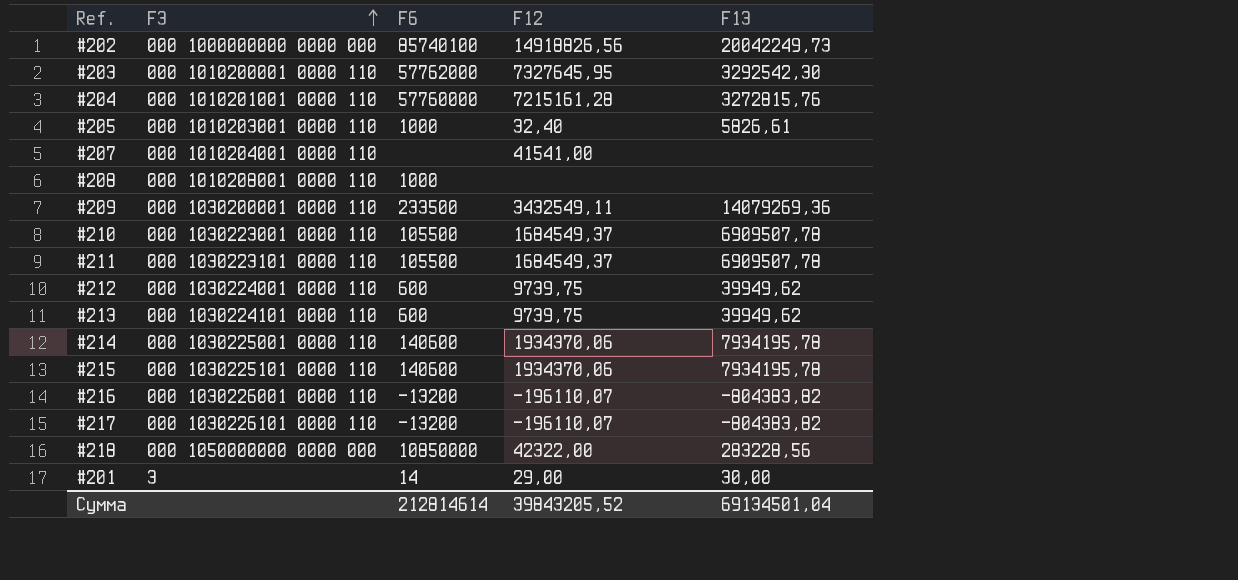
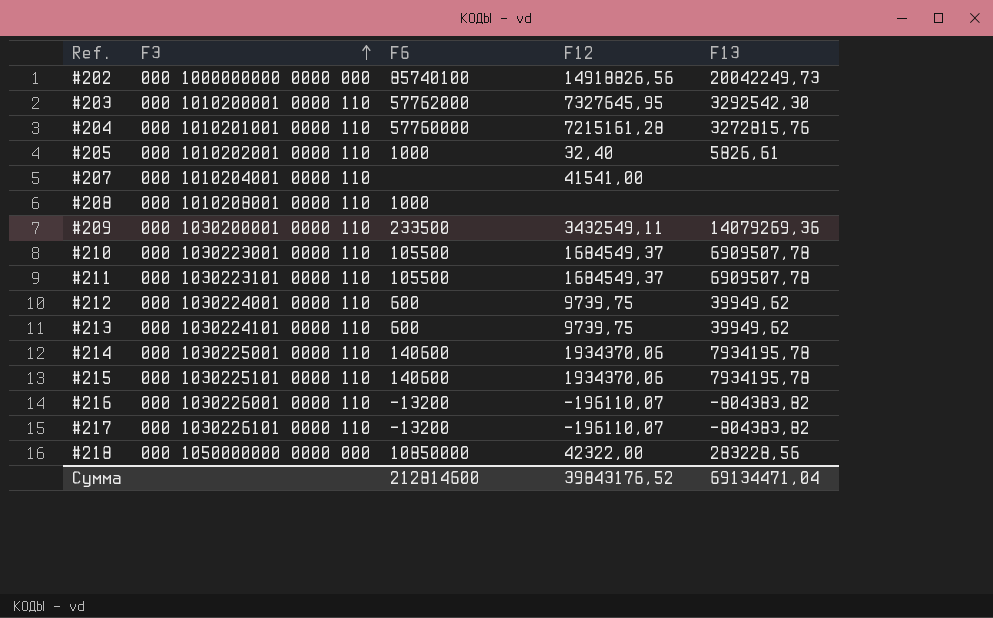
row #201: 3 | 14 | 29,00 | 30,00 -> none
#205 | F3: 000 1010203001 0000 110 -> 000 1010202001 0000 110
Сумма | F6: 212814614 -> 212814600
Сумма | F12: 39843205,52 -> 39843176,52
Сумма | F13: 69134501,04 -> 69134471,04

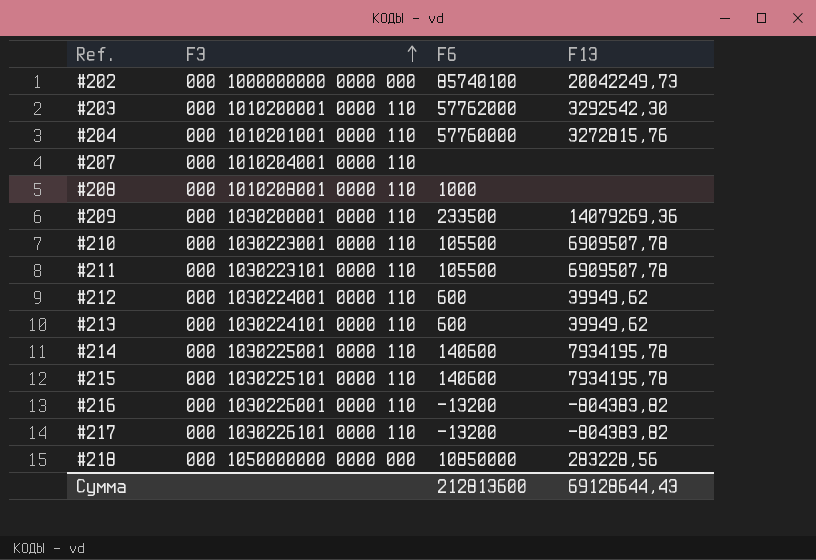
column F12 | position: 4 -> none
row #205: 000 1010202001 0000 110 | 1000 | 32,40 | 5826,61 -> none
Сумма | F6: 212814600 -> 212813600
Сумма | F13: 69134471,04 -> 69128644,43

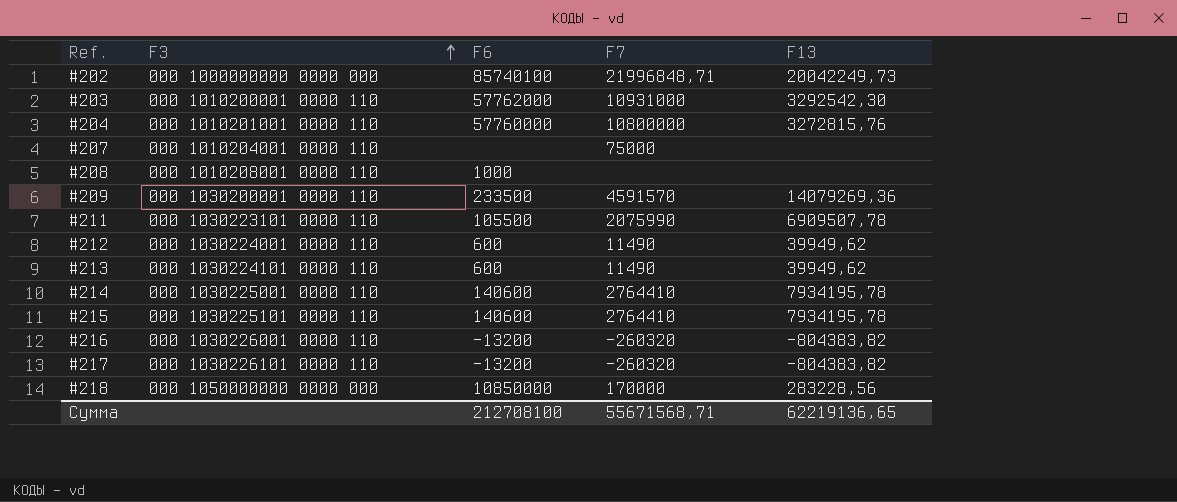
column F7 | position: none -> 4
row #210: 000 1030223001 0000 110 | 105500 | 6909507,78 -> none
Сумма | F6: 212813600 -> 212708100
Сумма | F13: 69128644,43 -> 62219136,65

